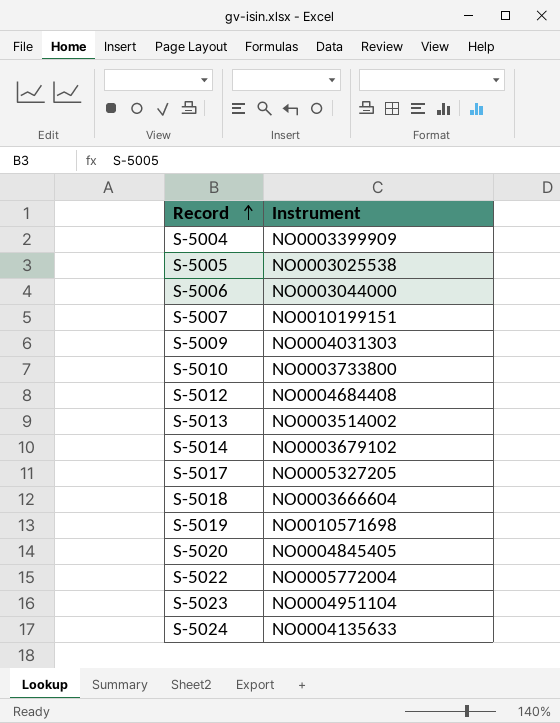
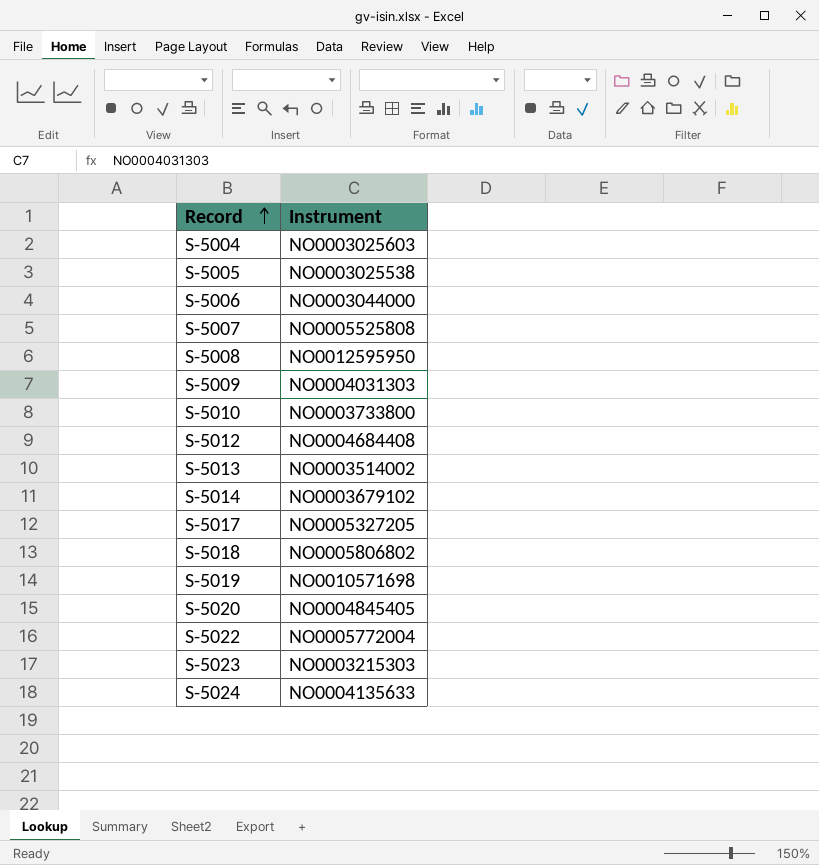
S-5004 | Instrument: NO0003399909 -> NO0003025603
S-5007 | Instrument: NO0010199151 -> NO0005525808
row S-5008: none -> NO0012595950
S-5018 | Instrument: NO0003666604 -> NO0005806802
S-5023 | Instrument: NO0004951104 -> NO0003215303

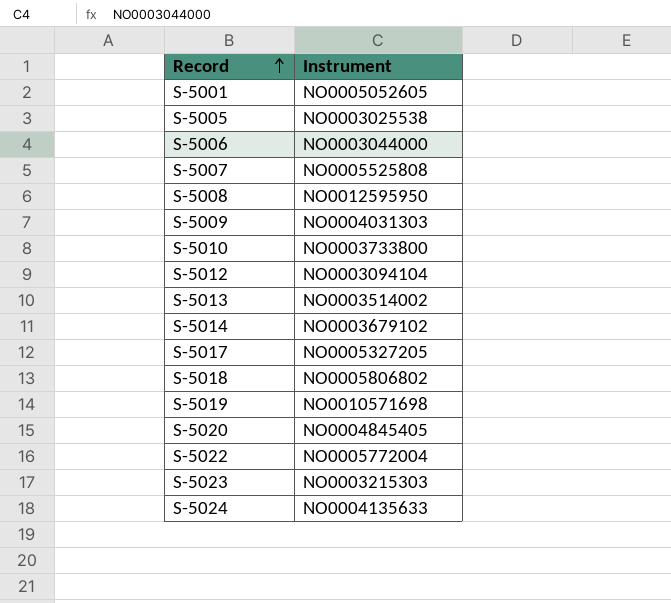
row S-5004: NO0003025603 -> none
row S-5001: none -> NO0005052605
S-5012 | Instrument: NO0004684408 -> NO0003094104

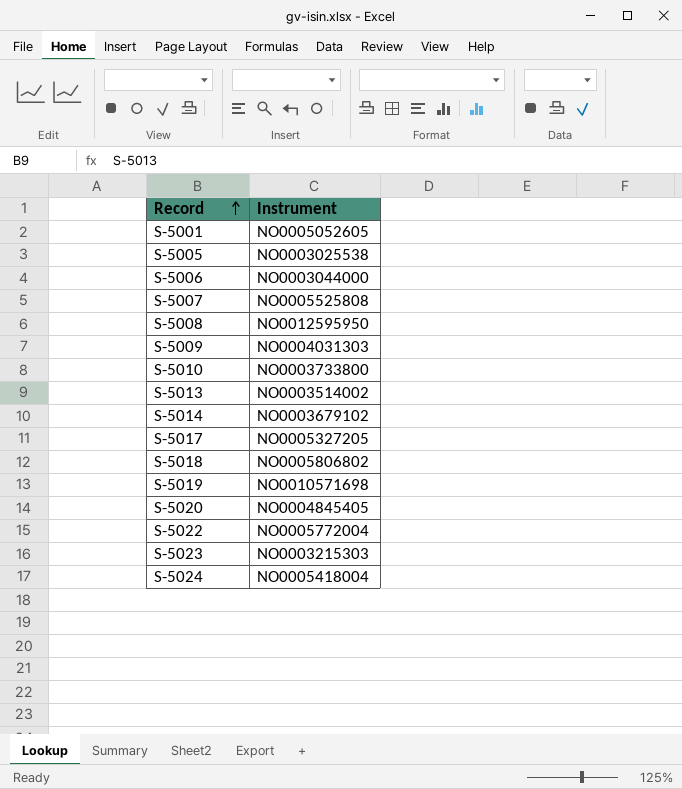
row S-5012: NO0003094104 -> none
S-5024 | Instrument: NO0004135633 -> NO0005418004

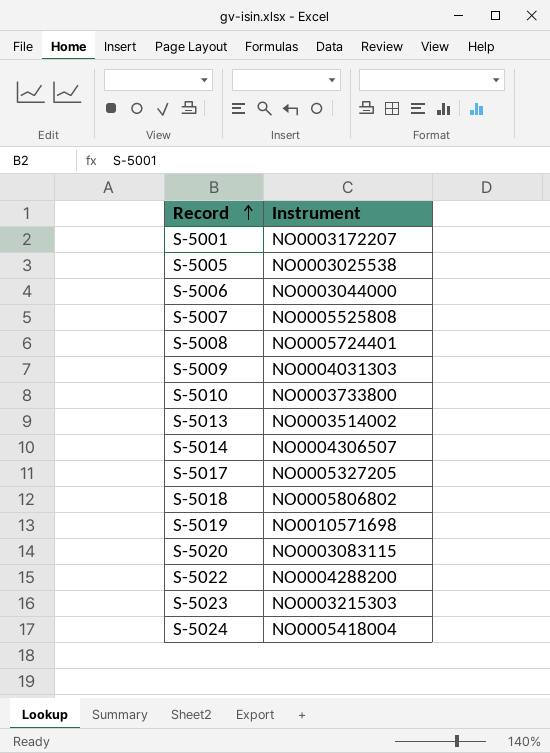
S-5001 | Instrument: NO0005052605 -> NO0003172207
S-5008 | Instrument: NO0012595950 -> NO0005724401
S-5014 | Instrument: NO0003679102 -> NO0004306507
S-5020 | Instrument: NO0004845405 -> NO0003083115
S-5022 | Instrument: NO0005772004 -> NO0004288200

